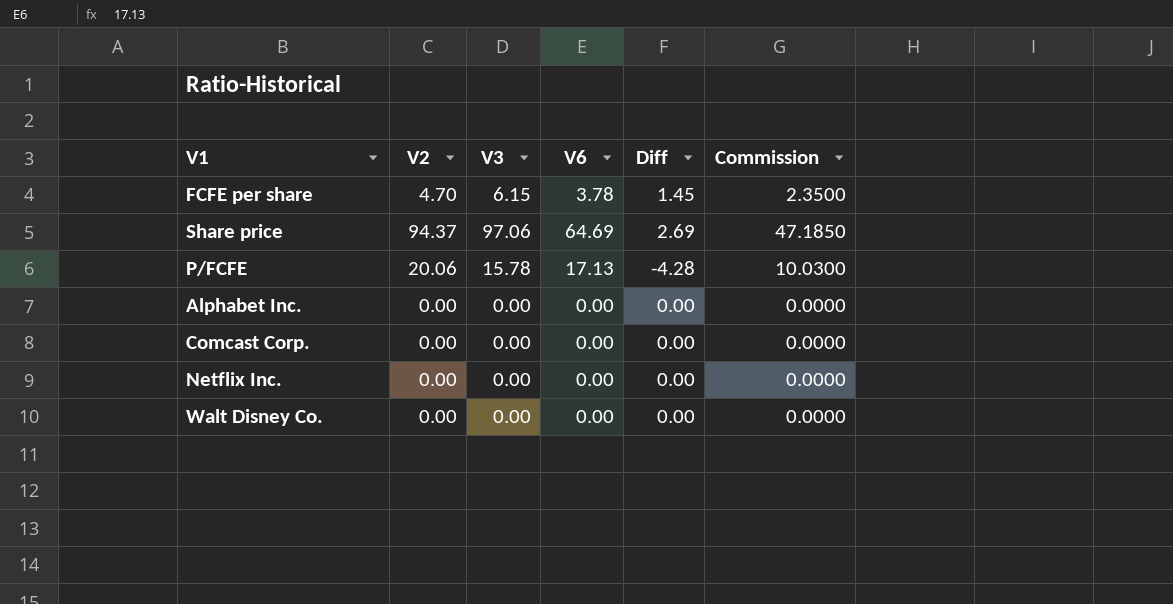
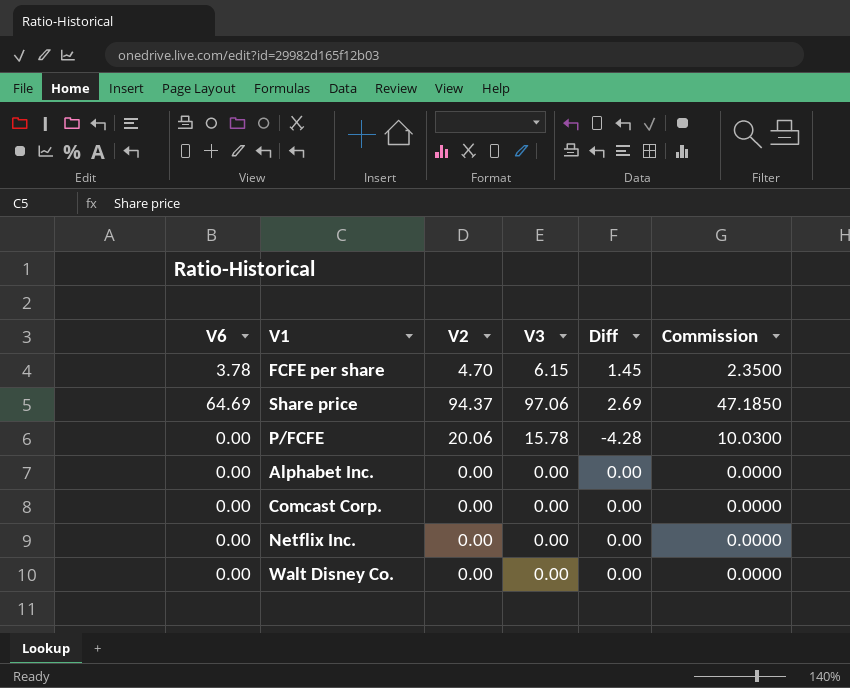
column V6 | position: 4 -> 1
P/FCFE | V6: 17.13 -> 0.00

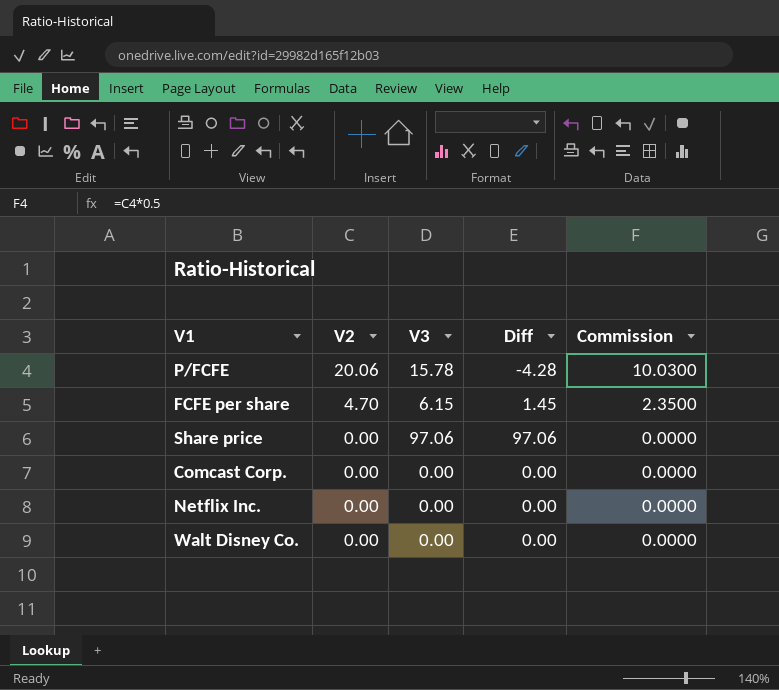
row order: none -> V2 descending
column V6 | position: 1 -> none
row Alphabet Inc.: 0.00 | 0.00 | 0.00 | 0.00 | 0.0000 -> none
Share price | V2: 94.37 -> 0.00
Share price | Diff: 2.69 -> 97.06
Share price | Commission: 47.1850 -> 0.0000

